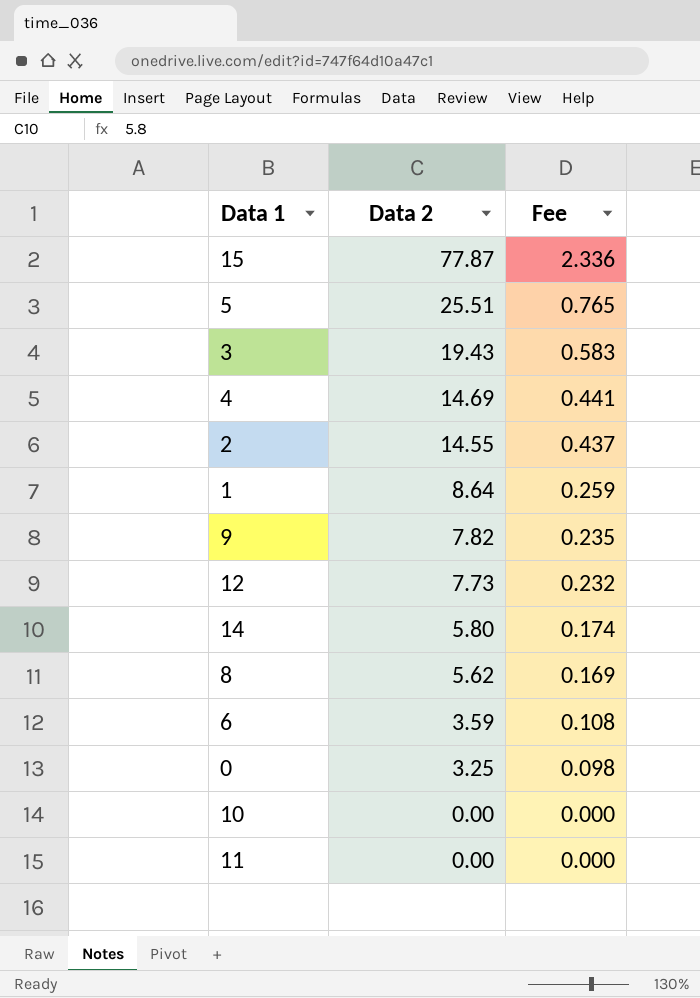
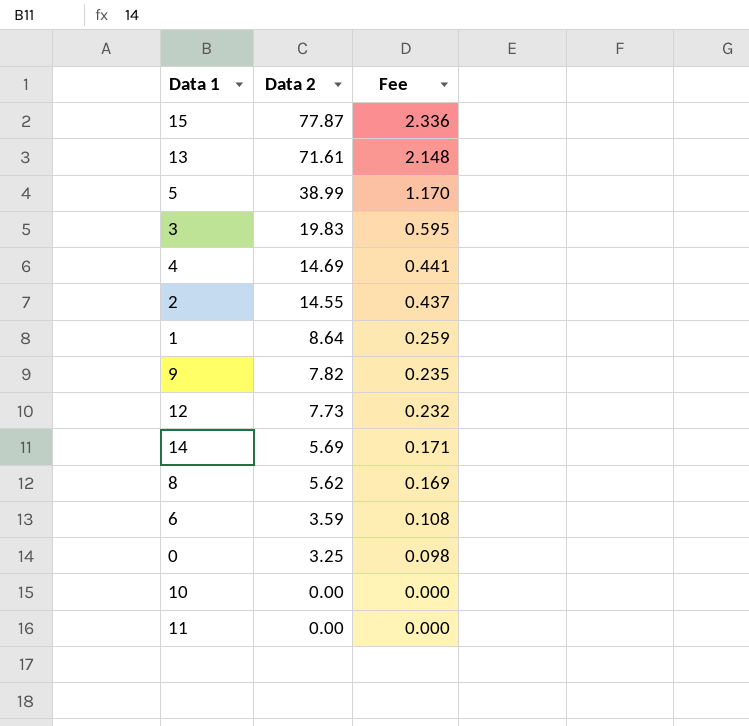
row 13: none -> 71.61 | 2.148
5 | Data 2: 25.51 -> 38.99
5 | Fee: 0.765 -> 1.170
3 | Data 2: 19.43 -> 19.83
3 | Fee: 0.583 -> 0.595
14 | Data 2: 5.80 -> 5.69
14 | Fee: 0.174 -> 0.171

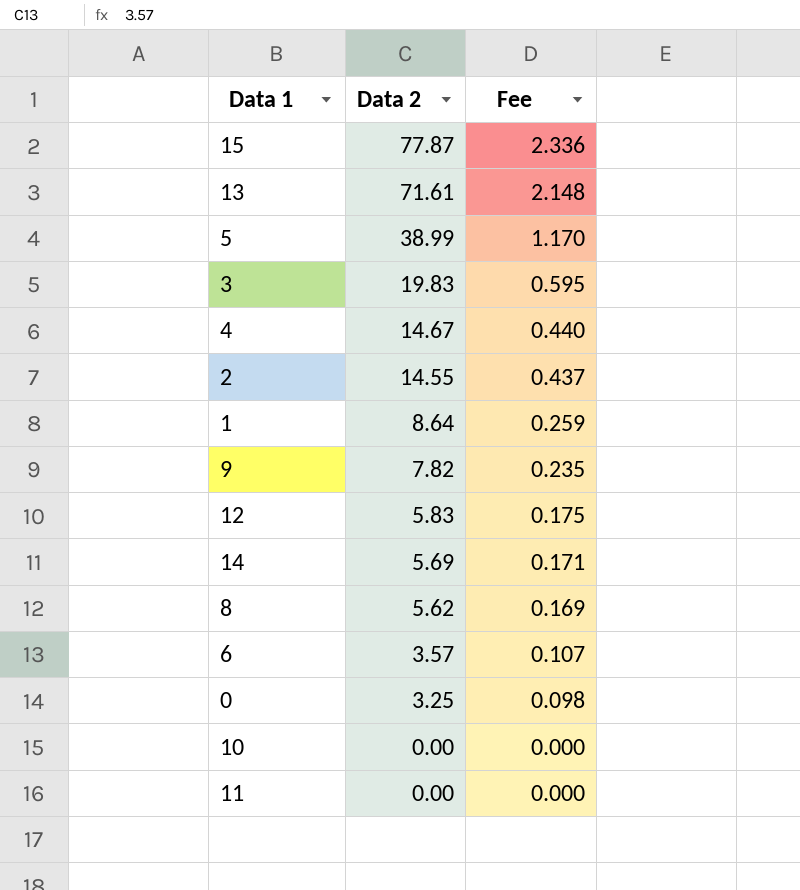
4 | Data 2: 14.69 -> 14.67
4 | Fee: 0.441 -> 0.440
12 | Data 2: 7.73 -> 5.83
12 | Fee: 0.232 -> 0.175
6 | Data 2: 3.59 -> 3.57
6 | Fee: 0.108 -> 0.107

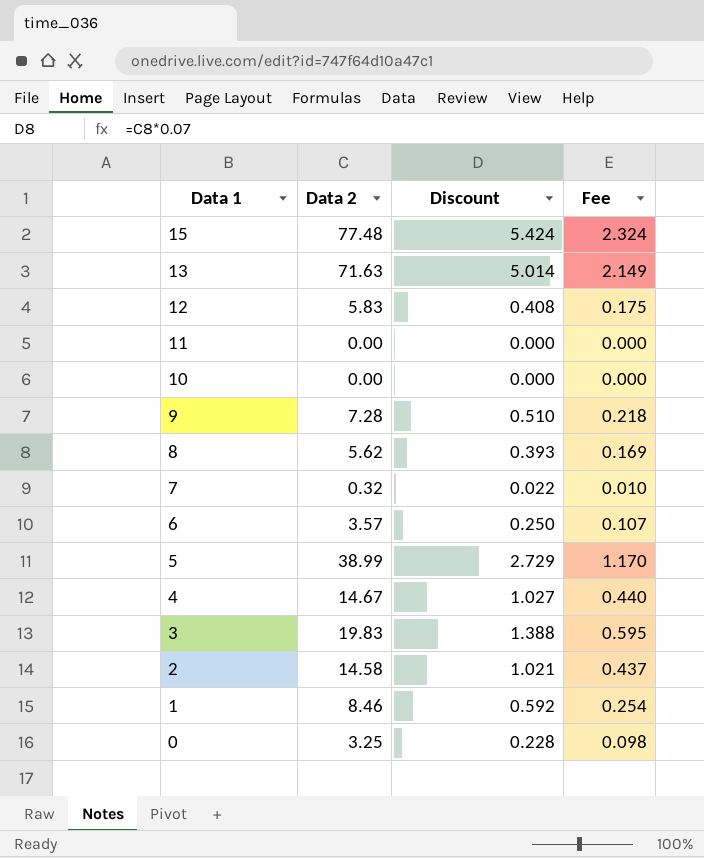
row order: Data 2 descending -> Data 1 descending
column Discount | formula: none -> [Data 2] * 0.07
row 14: 5.69 | 0.171 -> none
15 | Data 2: 77.87 -> 77.48
15 | Fee: 2.336 -> 2.324
13 | Data 2: 71.61 -> 71.63
13 | Fee: 2.148 -> 2.149
9 | Data 2: 7.82 -> 7.28
9 | Fee: 0.235 -> 0.218
row 7: none -> 0.32 | 0.022 | 0.010
2 | Data 2: 14.55 -> 14.58
1 | Data 2: 8.64 -> 8.46
1 | Fee: 0.259 -> 0.254

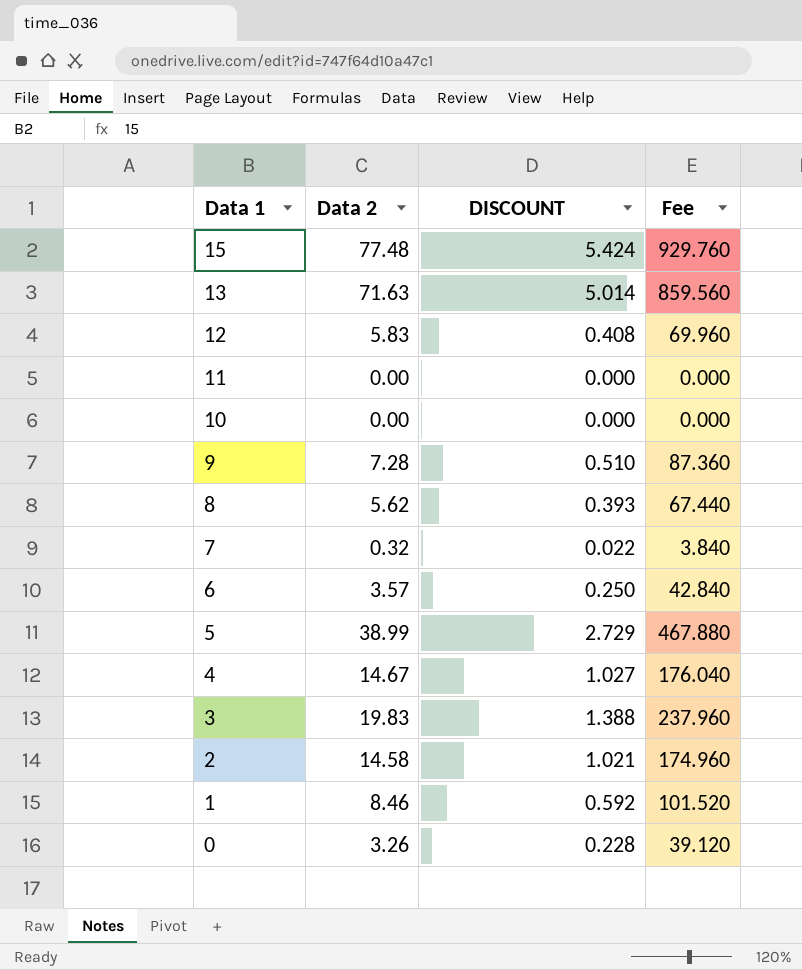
column name: Discount -> DISCOUNT
column Fee | formula: [Data 2] * 0.03 -> [Data 2] * 12
0 | Data 2: 3.25 -> 3.26

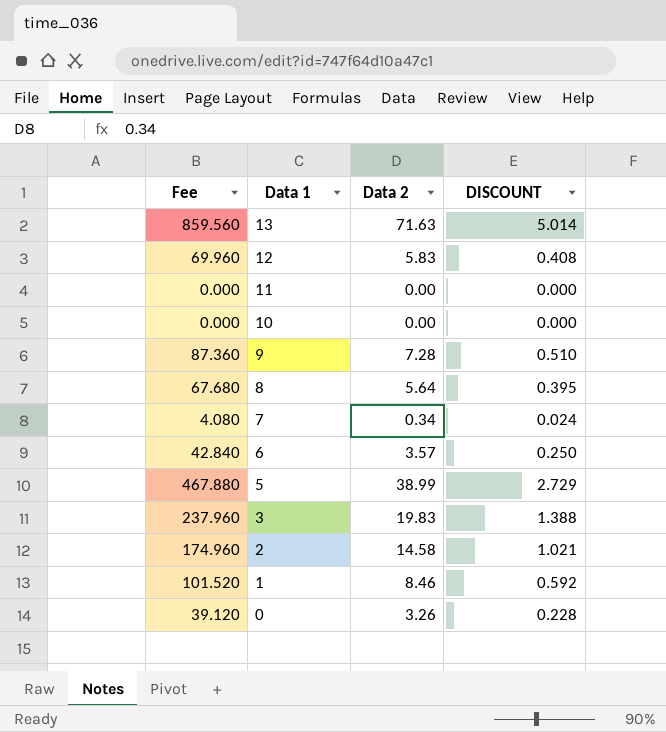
column Fee | position: 4 -> 1
row 15: 77.48 | 5.424 | 929.760 -> none
row 4: 14.67 | 1.027 | 176.040 -> none
8 | Fee: 67.440 -> 67.680
8 | Data 2: 5.62 -> 5.64
8 | DISCOUNT: 0.393 -> 0.395
7 | Fee: 3.840 -> 4.080
7 | Data 2: 0.32 -> 0.34
7 | DISCOUNT: 0.022 -> 0.024

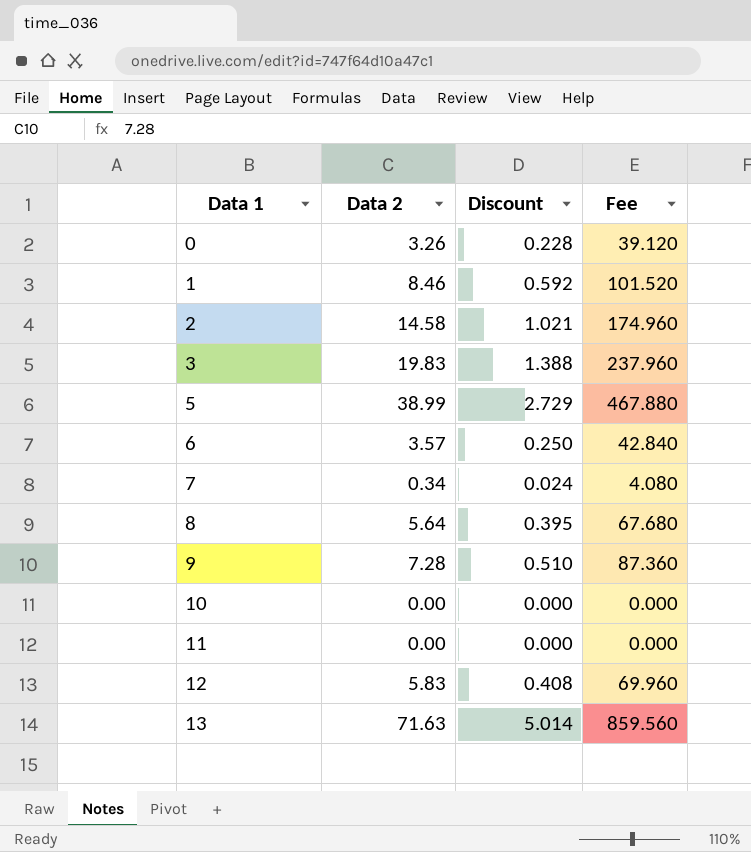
row order: Data 1 descending -> Data 1 ascending
column name: DISCOUNT -> Discount
column Fee | position: 1 -> 4

